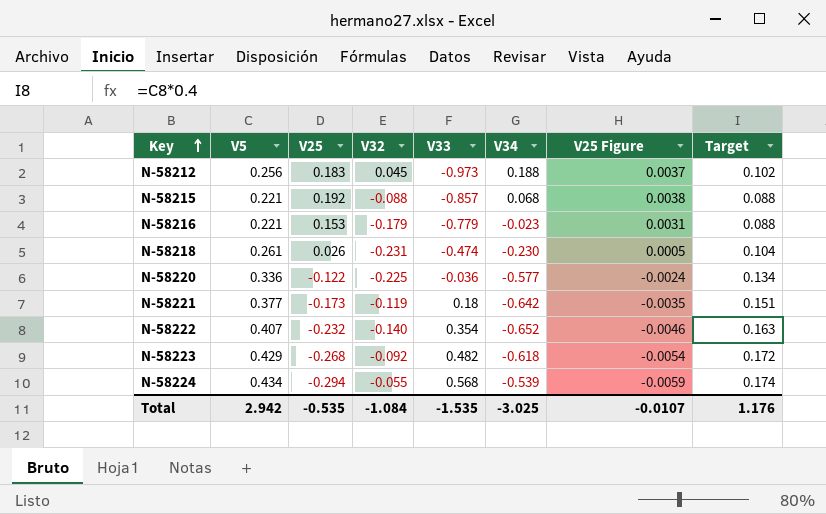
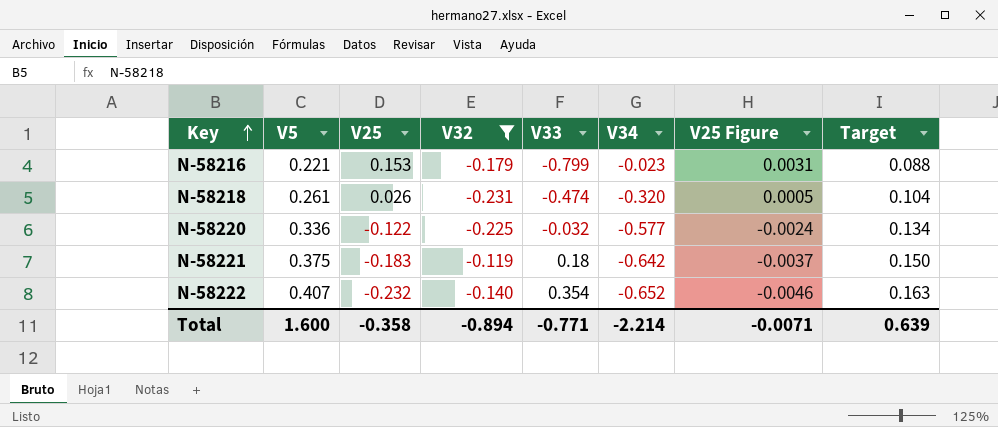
filter: none -> V32 <= -0.119
N-58216 | V33: -0.779 -> -0.799
N-58218 | V34: -0.230 -> -0.320
N-58220 | V33: -0.036 -> -0.032
N-58221 | V5: 0.377 -> 0.375
N-58221 | V25: -0.173 -> -0.183
N-58221 | V25 Figure: -0.0035 -> -0.0037
N-58221 | Target: 0.151 -> 0.150
Total | V5: 2.942 -> 1.600
Total | V25: -0.535 -> -0.358
Total | V32: -1.084 -> -0.894
Total | V33: -1.535 -> -0.771
Total | V34: -3.025 -> -2.214
Total | V25 Figure: -0.0107 -> -0.0071
Total | Target: 1.176 -> 0.639

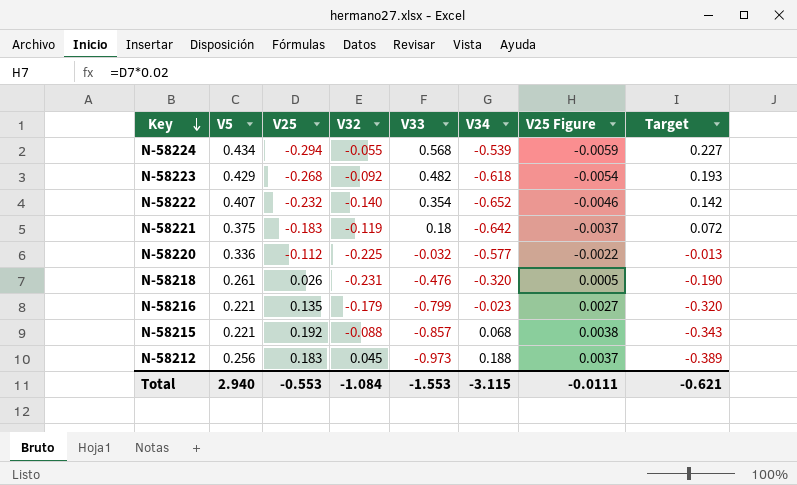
filter: V32 <= -0.119 -> none
row order: Key ascending -> Key descending
column Target | formula: [V5] * 0.4 -> [V33] * 0.4
N-58220 | V25: -0.122 -> -0.112
N-58220 | V25 Figure: -0.0024 -> -0.0022
N-58218 | V33: -0.474 -> -0.476
N-58216 | V25: 0.153 -> 0.135
N-58216 | V25 Figure: 0.0031 -> 0.0027
Total | V5: 1.600 -> 2.940
Total | V25: -0.358 -> -0.553
Total | V32: -0.894 -> -1.084
Total | V33: -0.771 -> -1.553
Total | V34: -2.214 -> -3.115
Total | V25 Figure: -0.0071 -> -0.0111
Total | Target: 0.639 -> -0.621

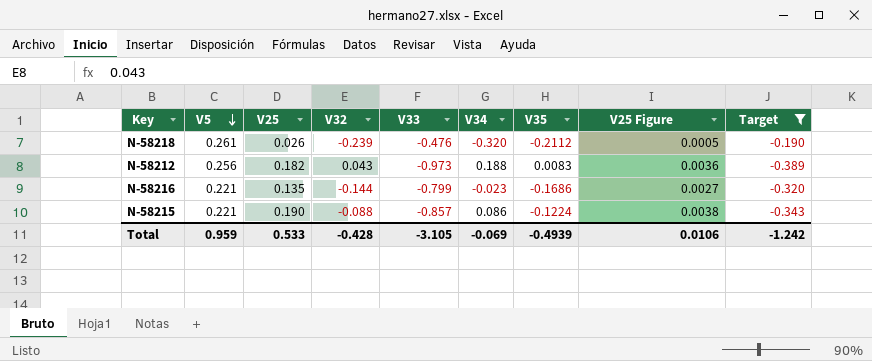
filter: none -> Target <= -0.190
row order: Key descending -> V5 descending
column V35 | position: none -> 7
N-58218 | V32: -0.231 -> -0.239
N-58212 | V25: 0.183 -> 0.182
N-58212 | V32: 0.045 -> 0.043
N-58212 | V25 Figure: 0.0037 -> 0.0036
N-58216 | V32: -0.179 -> -0.144
N-58215 | V25: 0.192 -> 0.190
N-58215 | V34: 0.068 -> 0.086
Total | V5: 2.940 -> 0.959
Total | V25: -0.553 -> 0.533
Total | V32: -1.084 -> -0.428
Total | V33: -1.553 -> -3.105
Total | V34: -3.115 -> -0.069
Total | V25 Figure: -0.0111 -> 0.0106
Total | Target: -0.621 -> -1.242

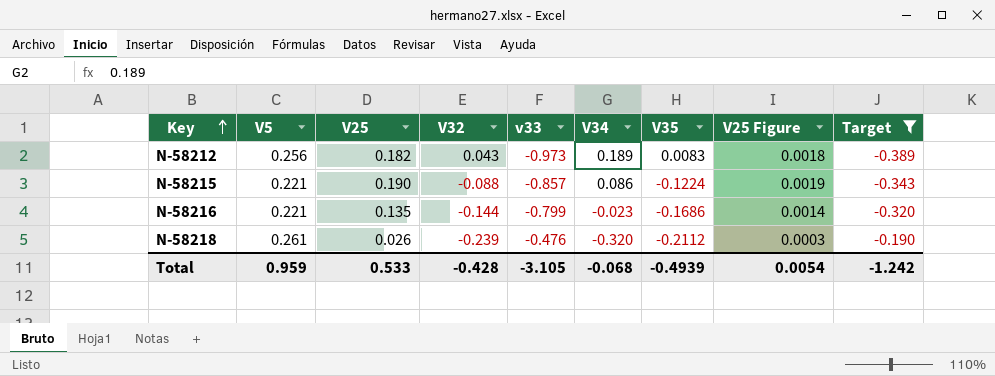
row order: V5 descending -> Key ascending
column name: V33 -> v33
column V25 Figure | formula: [V25] * 0.02 -> [V25] * 0.01
N-58212 | V34: 0.188 -> 0.189
Total | V34: -0.069 -> -0.068
Total | V25 Figure: 0.0106 -> 0.0054

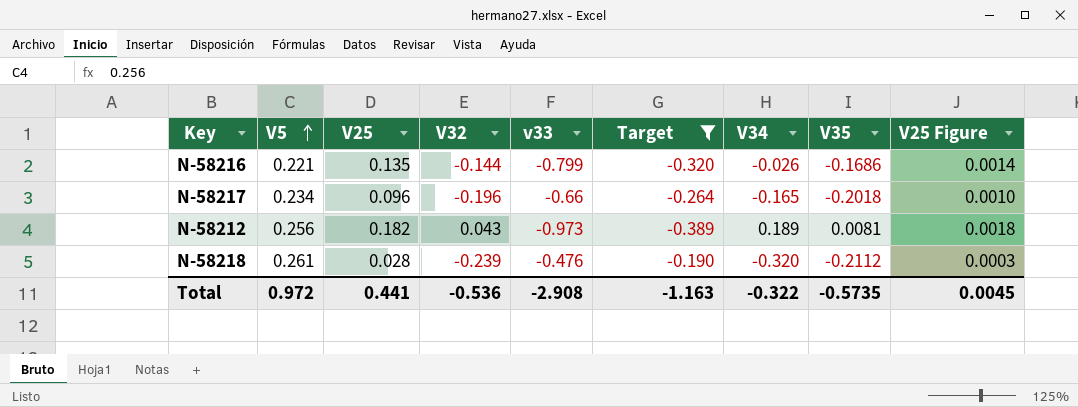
row order: Key ascending -> V5 ascending
column Target | position: 9 -> 6
row N-58215: 0.221 | 0.190 | -0.088 | -0.857 | 0.086 | -0.1224 | 0.0019 | -0.343 -> none
N-58216 | V34: -0.023 -> -0.026
row N-58217: none -> 0.234 | 0.096 | -0.196 | -0.66 | -0.264 | -0.165 | -0.2018 | 0.0010
N-58212 | V35: 0.0083 -> 0.0081
N-58218 | V25: 0.026 -> 0.028
Total | V5: 0.959 -> 0.972
Total | V25: 0.533 -> 0.441
Total | V32: -0.428 -> -0.536
Total | v33: -3.105 -> -2.908
Total | Target: -1.242 -> -1.163
Total | V34: -0.068 -> -0.322
Total | V35: -0.4939 -> -0.5735
Total | V25 Figure: 0.0054 -> 0.0045

